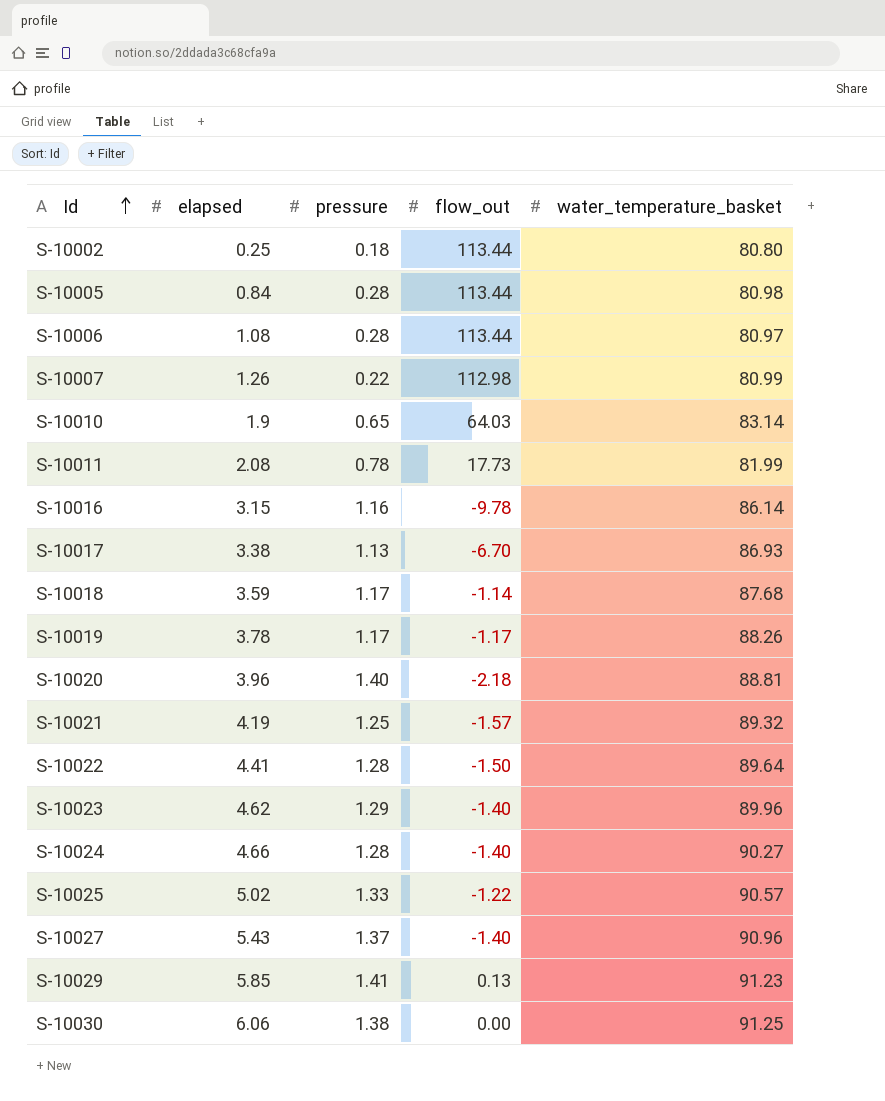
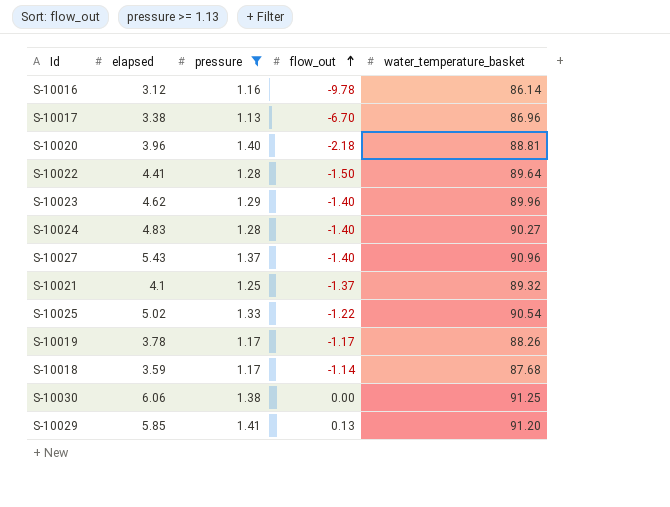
filter: none -> pressure >= 1.13
row order: Id ascending -> flow_out ascending
S-10016 | elapsed: 3.15 -> 3.12
S-10017 | water_temperature_basket: 86.93 -> 86.96
S-10024 | elapsed: 4.66 -> 4.83
S-10021 | elapsed: 4.19 -> 4.1
S-10021 | flow_out: -1.57 -> -1.37
S-10025 | water_temperature_basket: 90.57 -> 90.54
S-10029 | water_temperature_basket: 91.23 -> 91.20

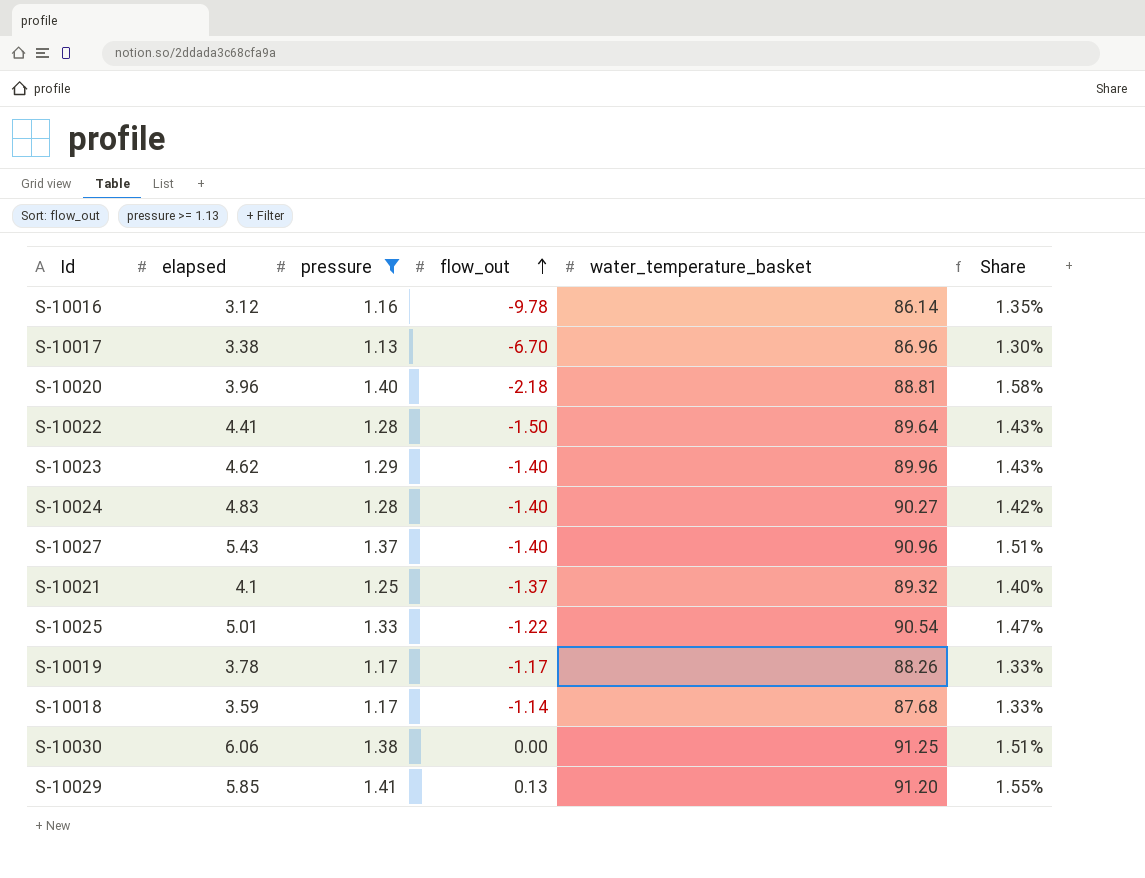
column Share | formula: none -> [pressure] / [water_temperature_basket]
S-10025 | elapsed: 5.02 -> 5.01

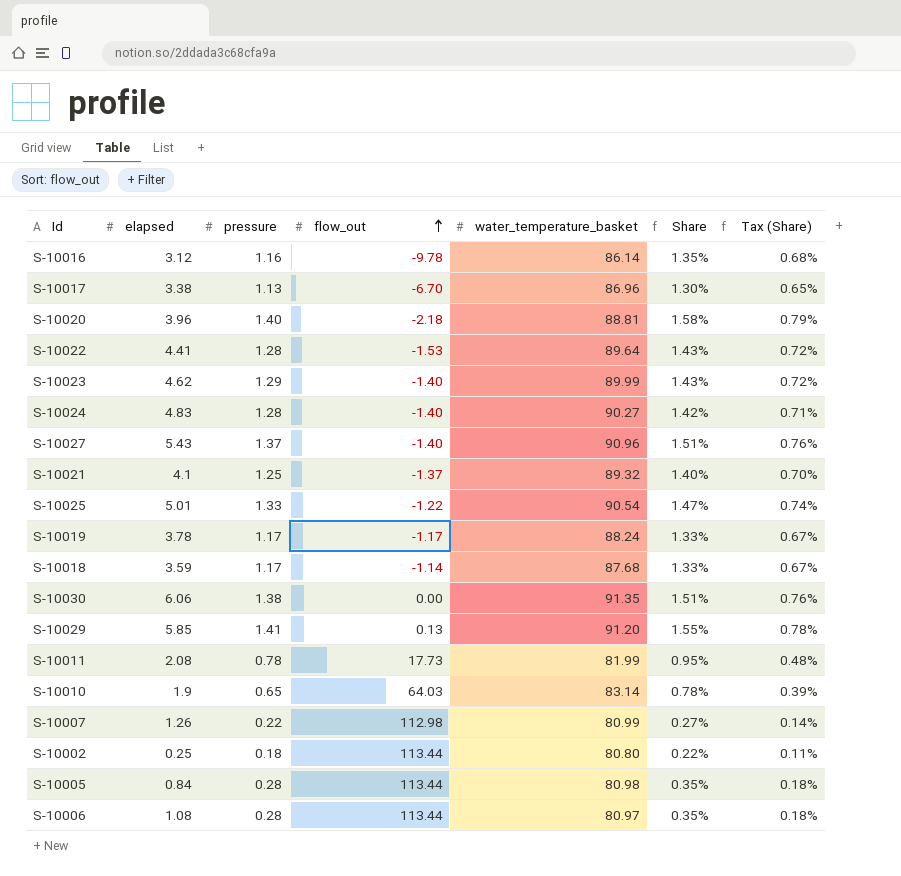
filter: pressure >= 1.13 -> none
column Tax (Share) | formula: none -> [Share] * 0.5
S-10022 | flow_out: -1.50 -> -1.53
S-10023 | water_temperature_basket: 89.96 -> 89.99
S-10019 | water_temperature_basket: 88.26 -> 88.24
S-10030 | water_temperature_basket: 91.25 -> 91.35

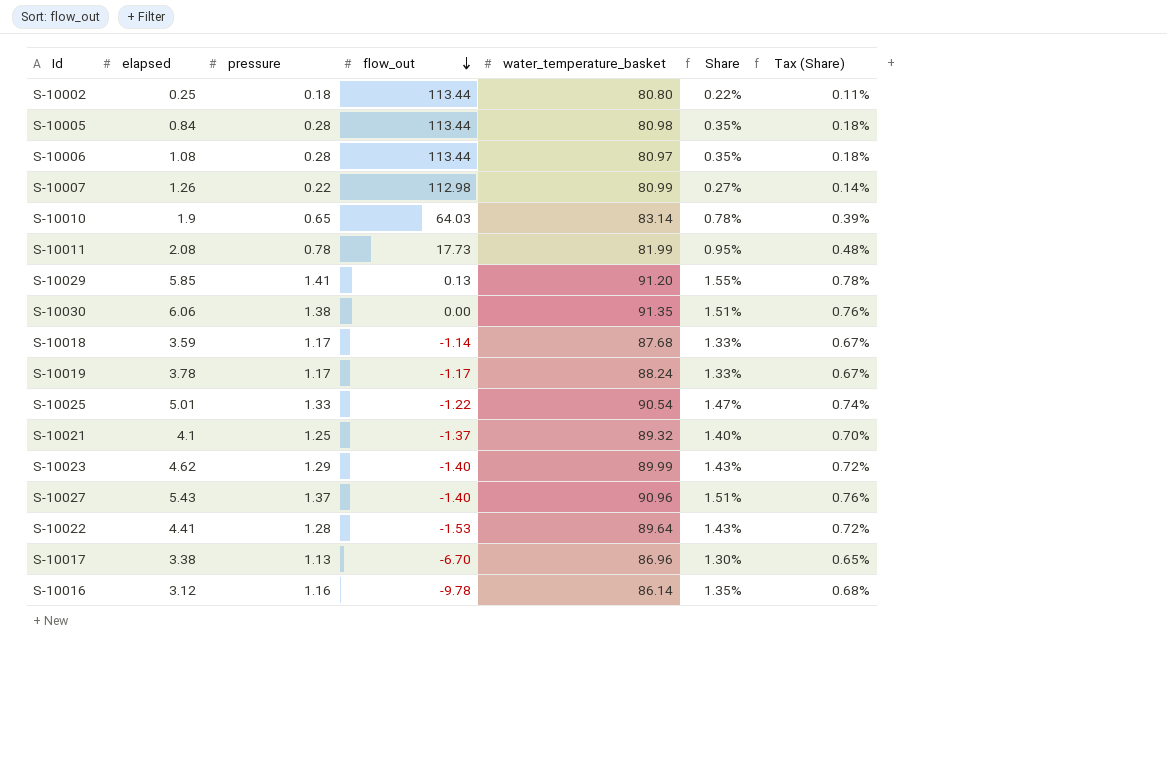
row order: flow_out ascending -> flow_out descending
row S-10020: 3.96 | 1.40 | -2.18 | 88.81 | 1.58% | 0.79% -> none
row S-10024: 4.83 | 1.28 | -1.40 | 90.27 | 1.42% | 0.71% -> none

